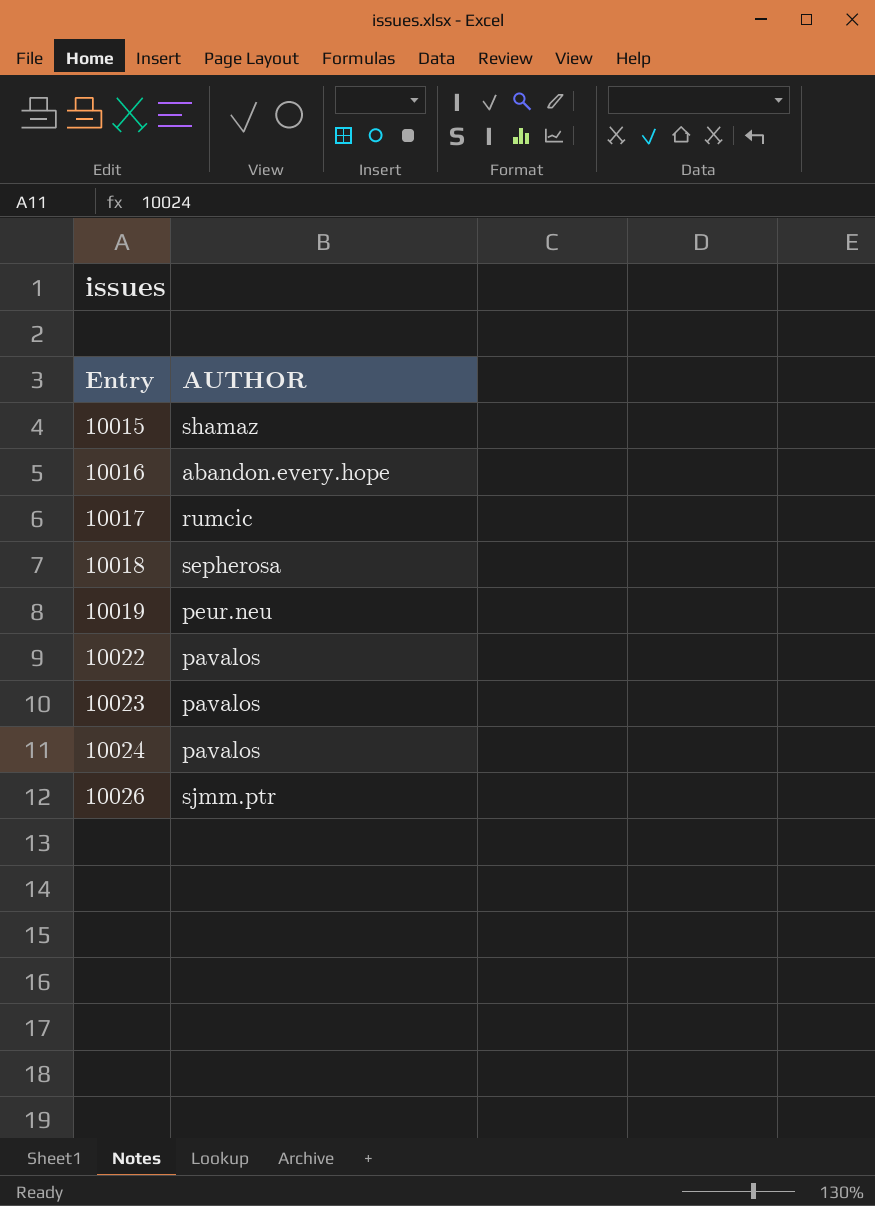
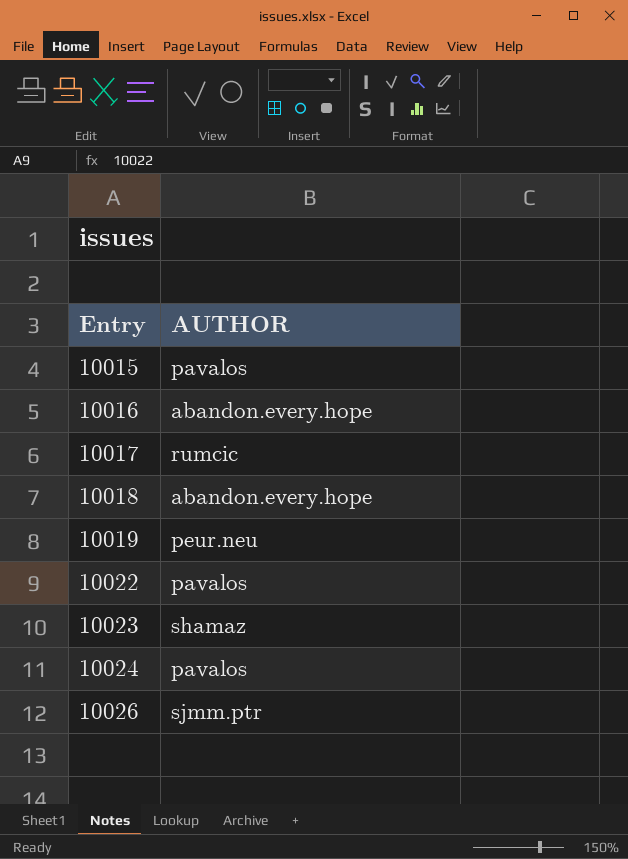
10015 | AUTHOR: shamaz -> pavalos
10018 | AUTHOR: sepherosa -> abandon.every.hope
10023 | AUTHOR: pavalos -> shamaz

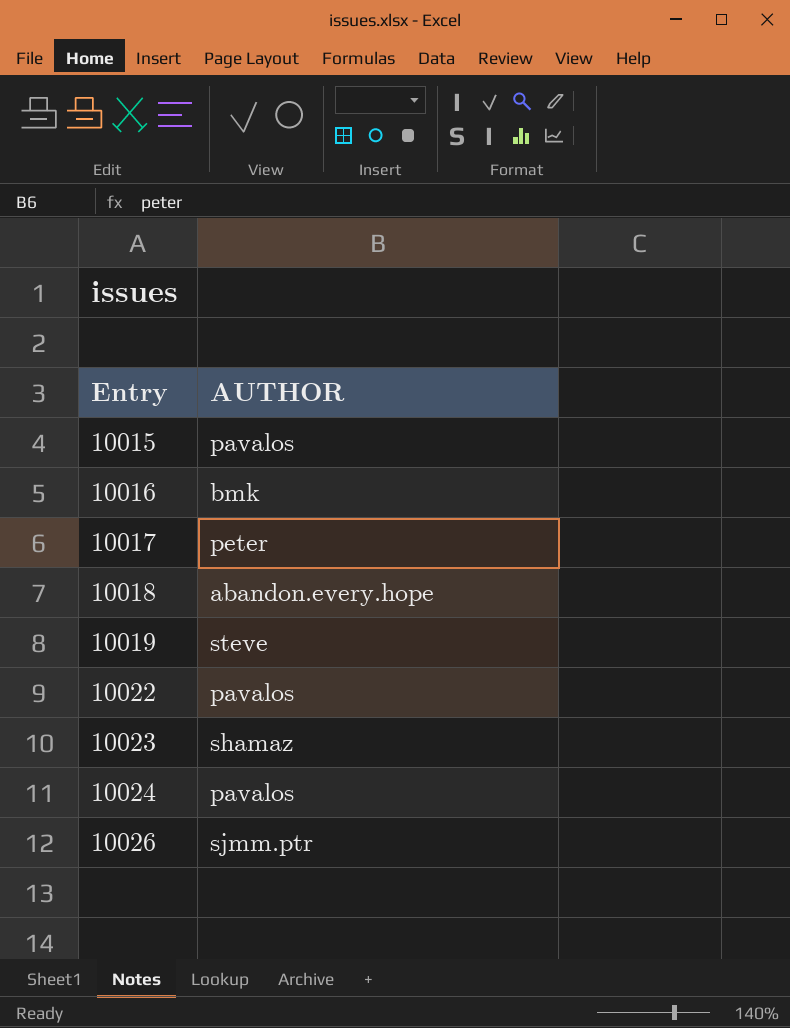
10016 | AUTHOR: abandon.every.hope -> bmk
10017 | AUTHOR: rumcic -> peter
10019 | AUTHOR: peur.neu -> steve

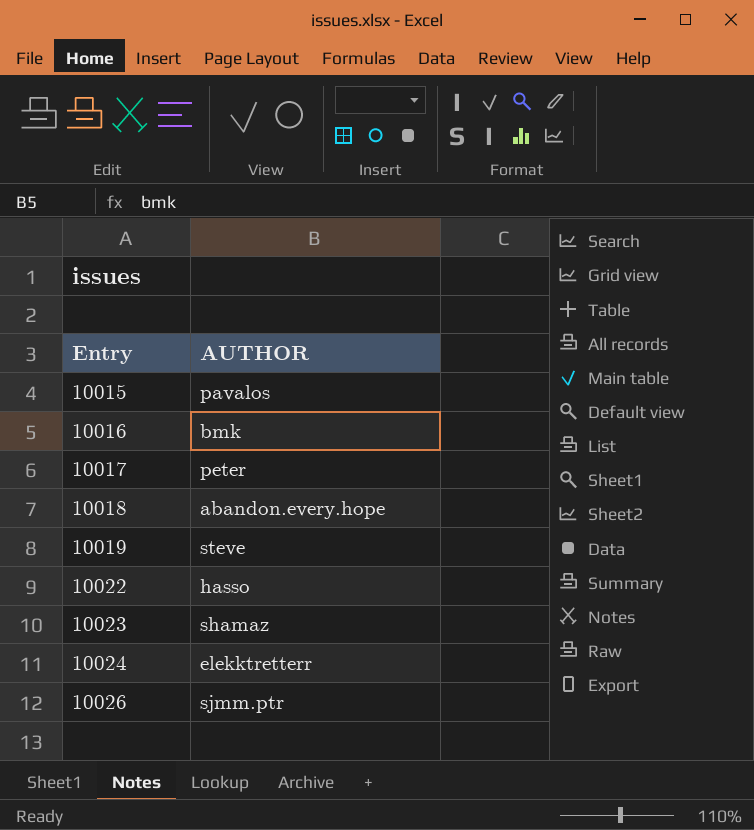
10022 | AUTHOR: pavalos -> hasso
10024 | AUTHOR: pavalos -> elekktretterr

